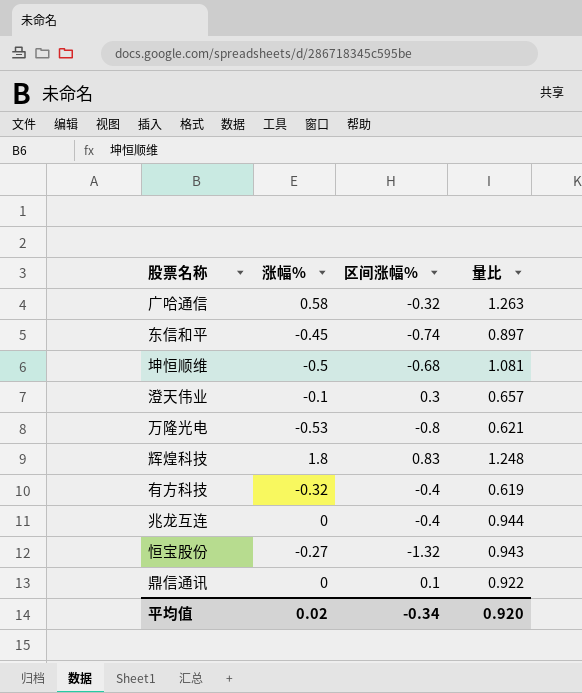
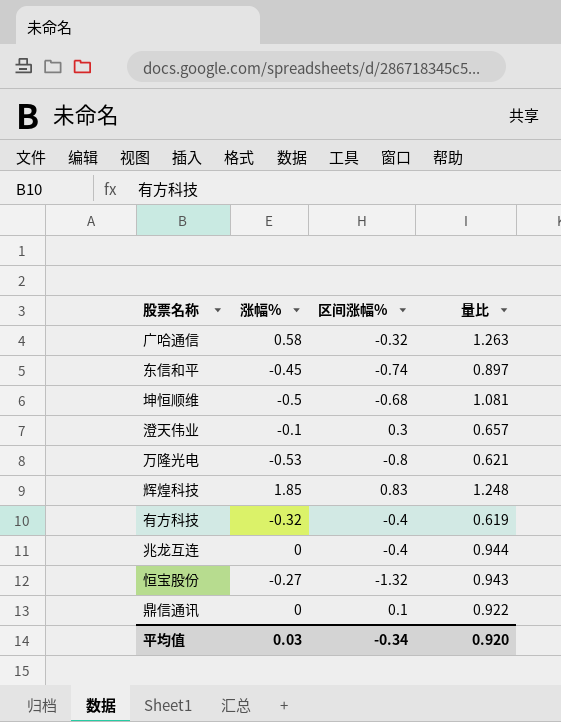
辉煌科技 | 涨幅%: 1.8 -> 1.85
平均值 | 涨幅%: 0.02 -> 0.03

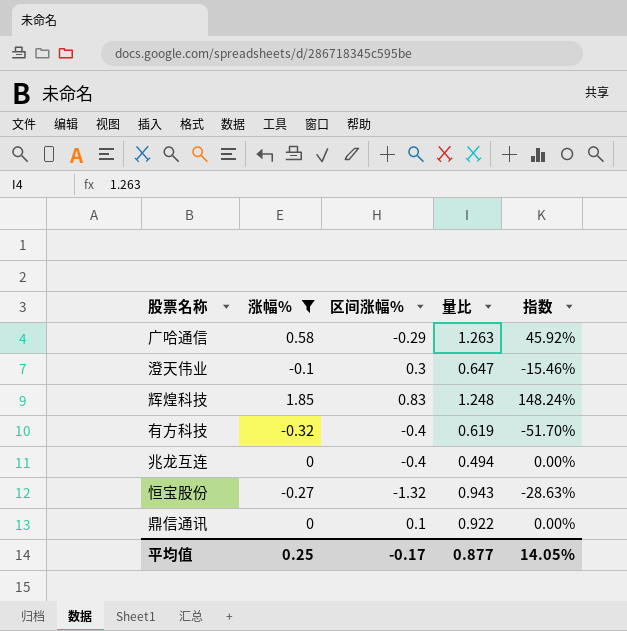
filter: none -> 涨幅% >= -0.32
column 指数 | formula: none -> [涨幅%] / [量比]
广哈通信 | 区间涨幅%: -0.32 -> -0.29
澄天伟业 | 量比: 0.657 -> 0.647
兆龙互连 | 量比: 0.944 -> 0.494
平均值 | 涨幅%: 0.03 -> 0.25
平均值 | 区间涨幅%: -0.34 -> -0.17
平均值 | 量比: 0.920 -> 0.877

